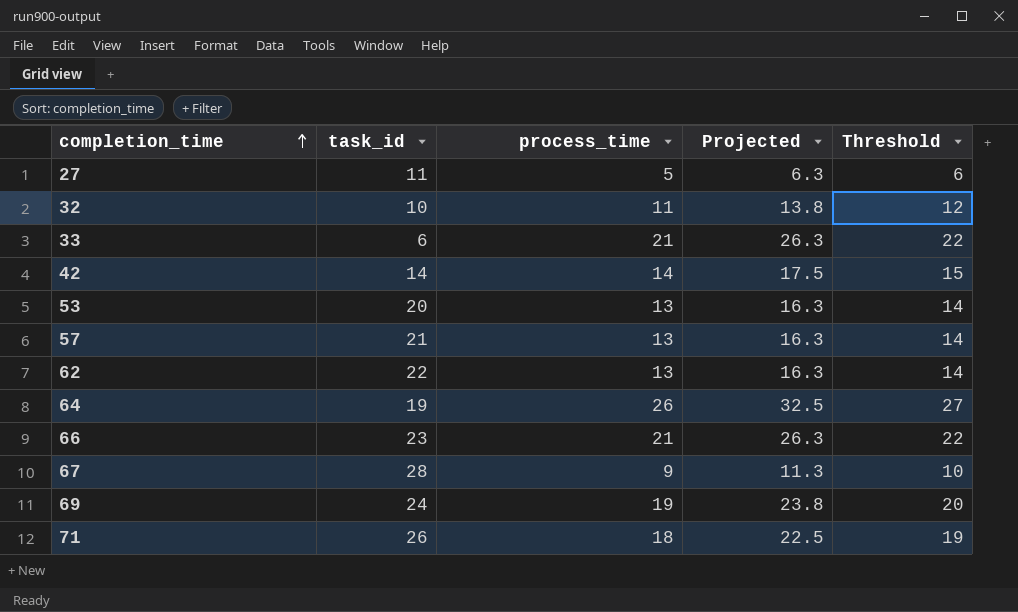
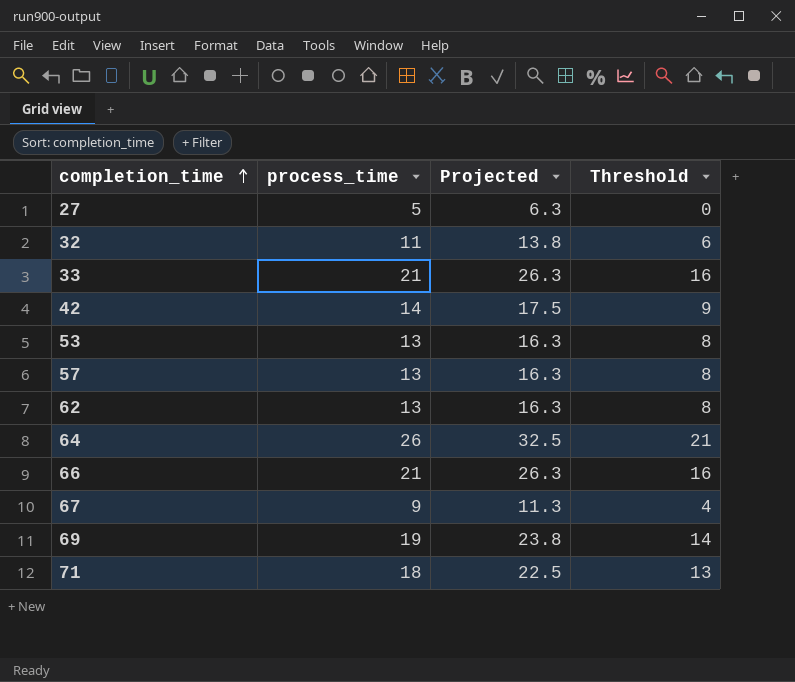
column task_id | position: 2 -> none
column Threshold | formula: [process_time] + 1 -> [process_time] - 5

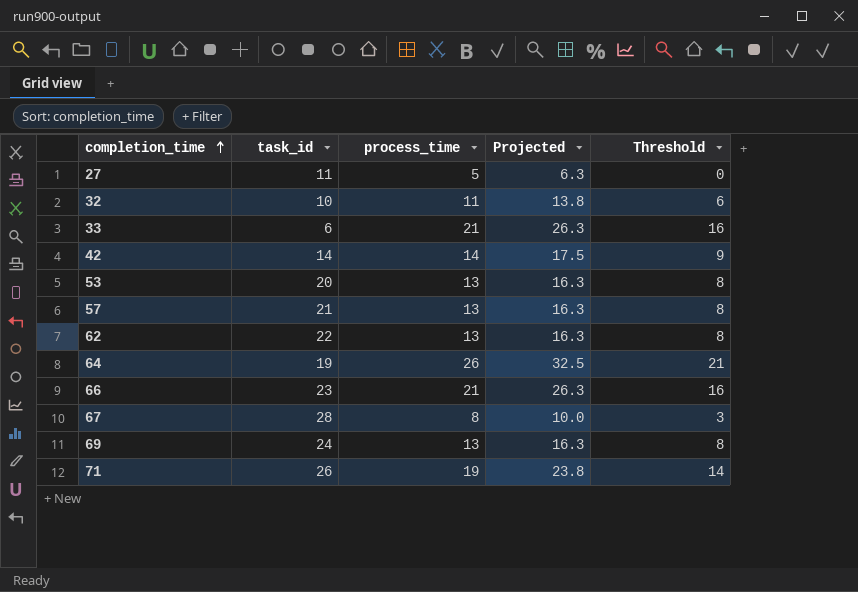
column task_id | position: none -> 2
67 | process_time: 9 -> 8
67 | Projected: 11.3 -> 10.0
67 | Threshold: 4 -> 3
69 | process_time: 19 -> 13
69 | Projected: 23.8 -> 16.3
69 | Threshold: 14 -> 8
71 | process_time: 18 -> 19
71 | Projected: 22.5 -> 23.8
71 | Threshold: 13 -> 14

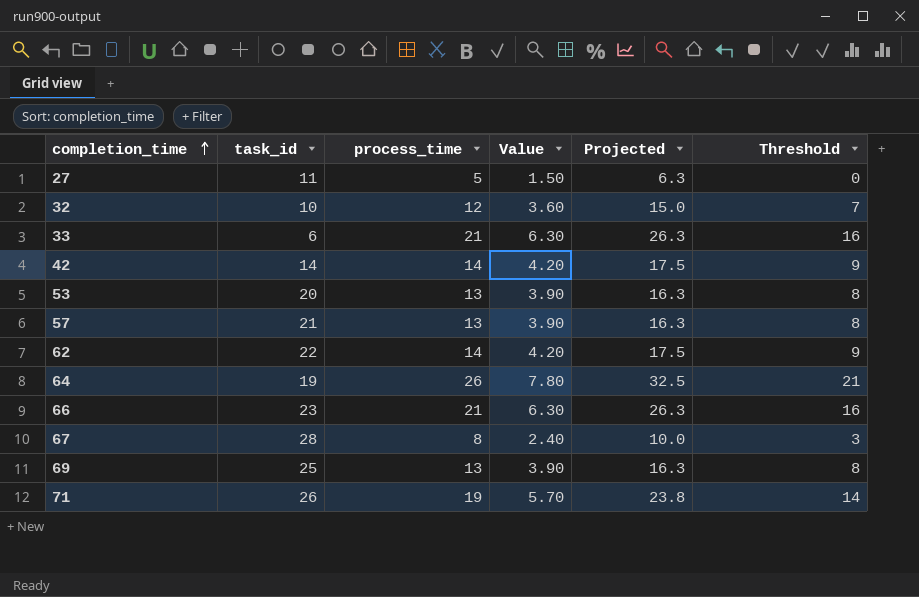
column Value | formula: none -> [process_time] * 0.3
32 | process_time: 11 -> 12
32 | Projected: 13.8 -> 15.0
32 | Threshold: 6 -> 7
62 | process_time: 13 -> 14
62 | Projected: 16.3 -> 17.5
62 | Threshold: 8 -> 9
69 | task_id: 24 -> 25

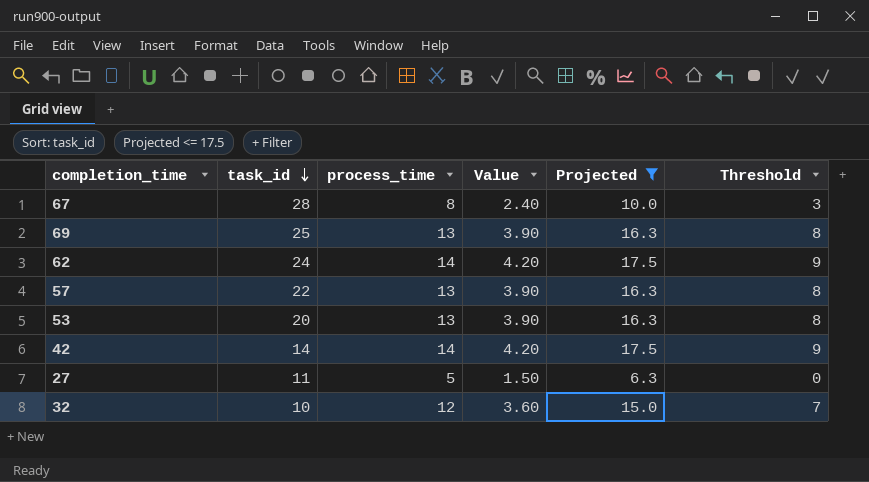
filter: none -> Projected <= 17.5
row order: completion_time ascending -> task_id descending
62 | task_id: 22 -> 24
57 | task_id: 21 -> 22

